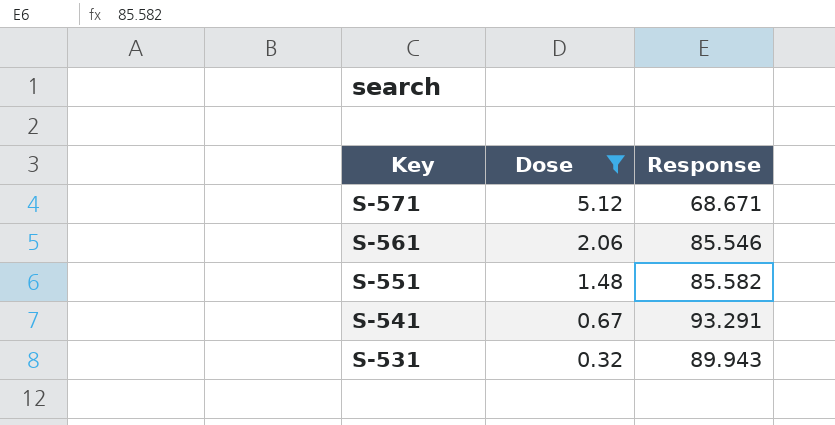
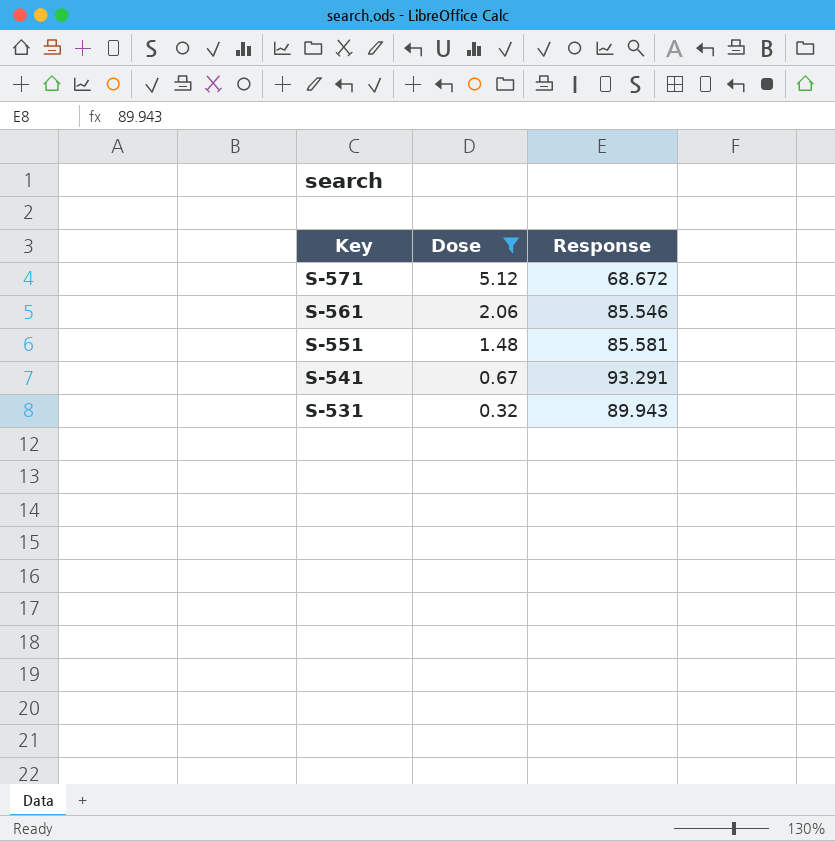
S-571 | Response: 68.671 -> 68.672
S-551 | Response: 85.582 -> 85.581

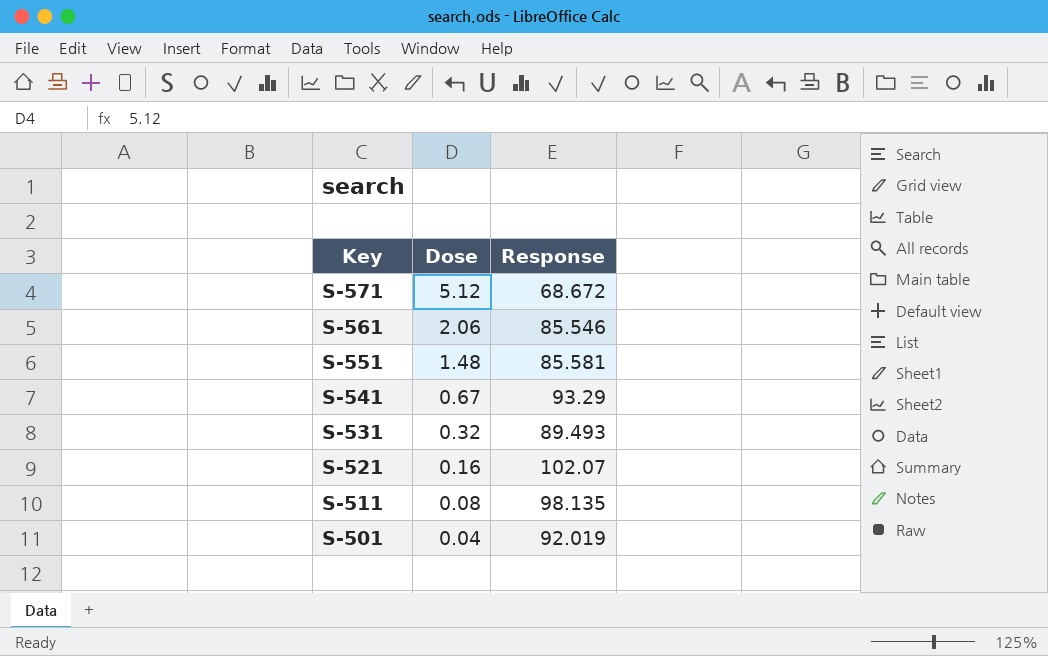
filter: Dose >= 0.32 -> none
S-541 | Response: 93.291 -> 93.29
S-531 | Response: 89.943 -> 89.493

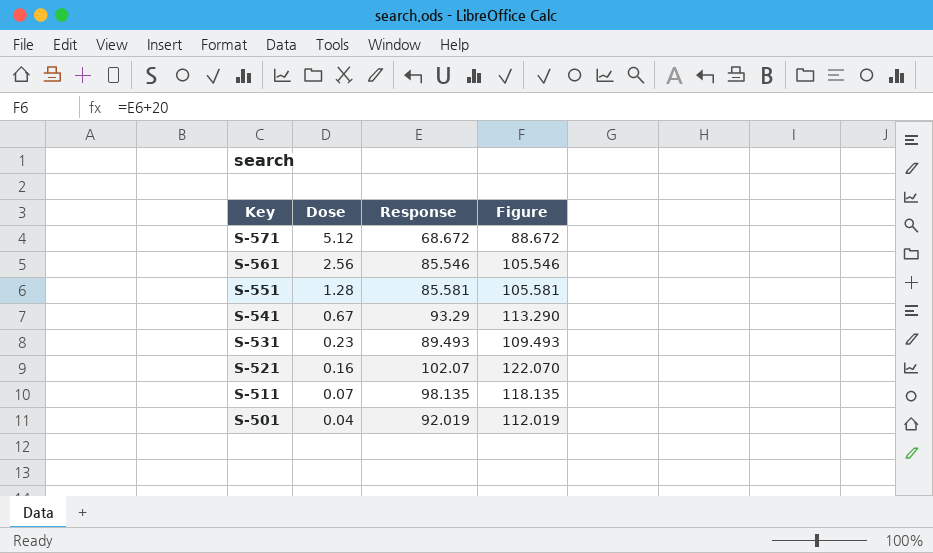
column Figure | formula: none -> [Response] + 20
S-561 | Dose: 2.06 -> 2.56
S-551 | Dose: 1.48 -> 1.28
S-531 | Dose: 0.32 -> 0.23
S-511 | Dose: 0.08 -> 0.07

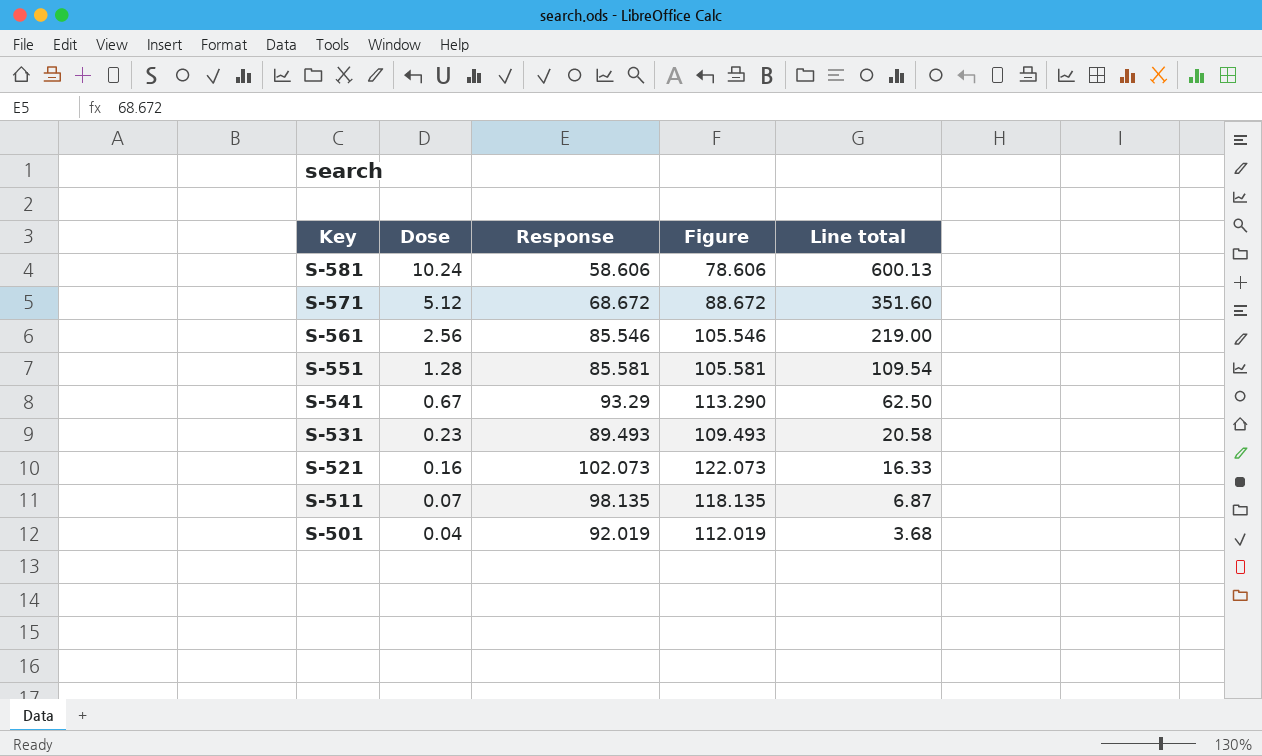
column Line total | formula: none -> [Dose] * [Response]
row S-581: none -> 10.24 | 58.606 | 78.606 | 600.13
S-521 | Response: 102.07 -> 102.073
S-521 | Figure: 122.070 -> 122.073

